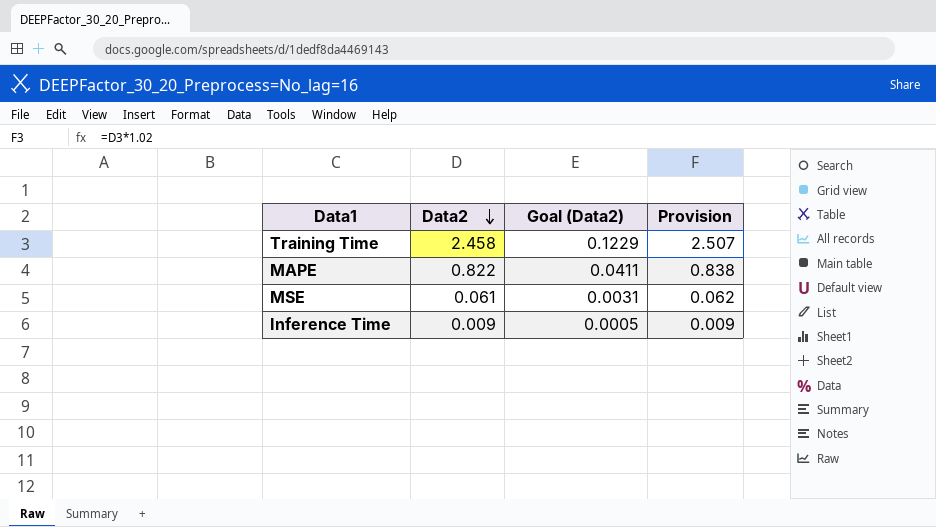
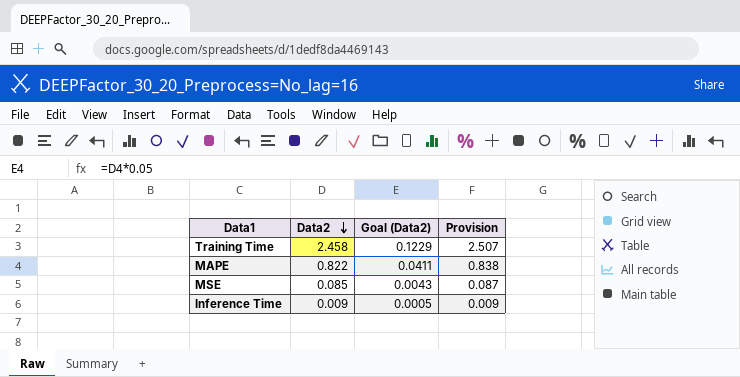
MSE | Data2: 0.061 -> 0.085
MSE | Goal (Data2): 0.0031 -> 0.0043
MSE | Provision: 0.062 -> 0.087

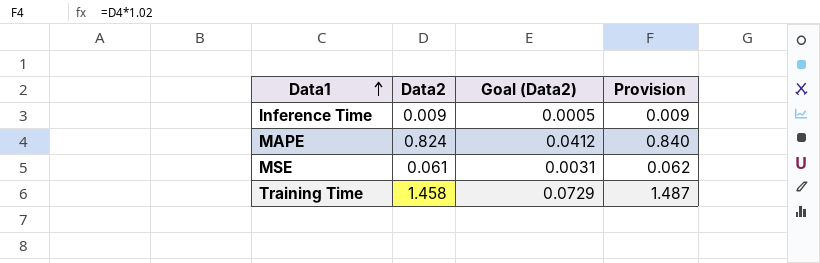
row order: Data2 descending -> Data1 ascending
MAPE | Data2: 0.822 -> 0.824
MAPE | Goal (Data2): 0.0411 -> 0.0412
MAPE | Provision: 0.838 -> 0.840
MSE | Data2: 0.085 -> 0.061
MSE | Goal (Data2): 0.0043 -> 0.0031
MSE | Provision: 0.087 -> 0.062
Training Time | Data2: 2.458 -> 1.458
Training Time | Goal (Data2): 0.1229 -> 0.0729
Training Time | Provision: 2.507 -> 1.487

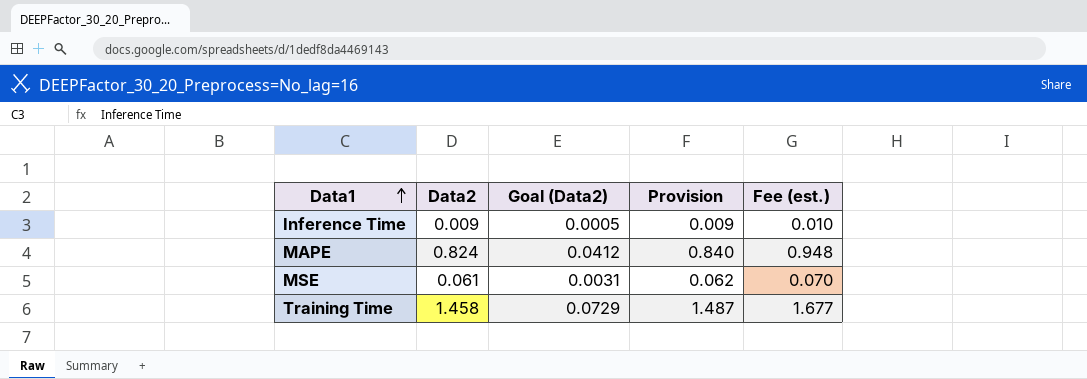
column Fee (est.) | formula: none -> [Data2] * 1.15

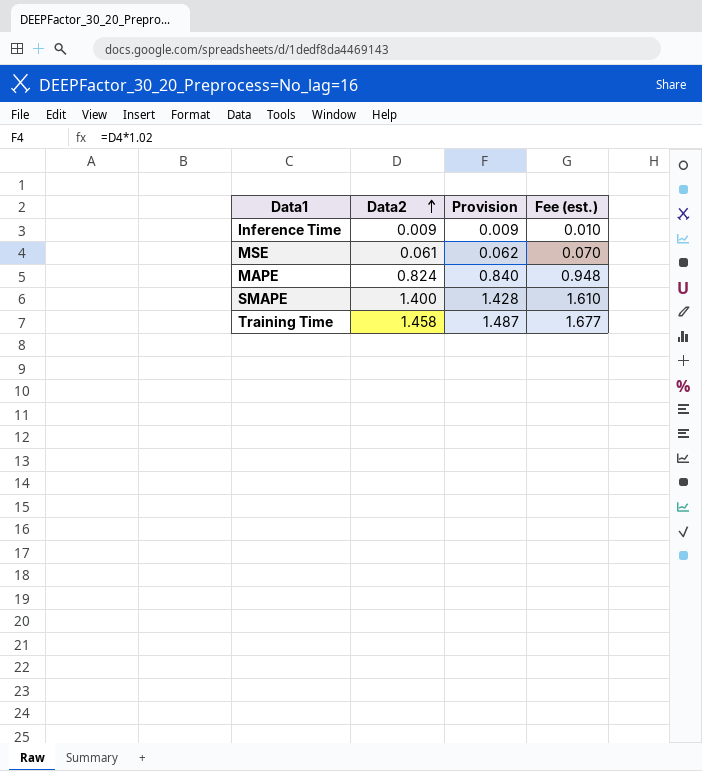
row order: Data1 ascending -> Data2 ascending
column Goal (Data2) | formula: [Data2] * 0.05 -> none
row SMAPE: none -> 1.400 | 1.428 | 1.610

